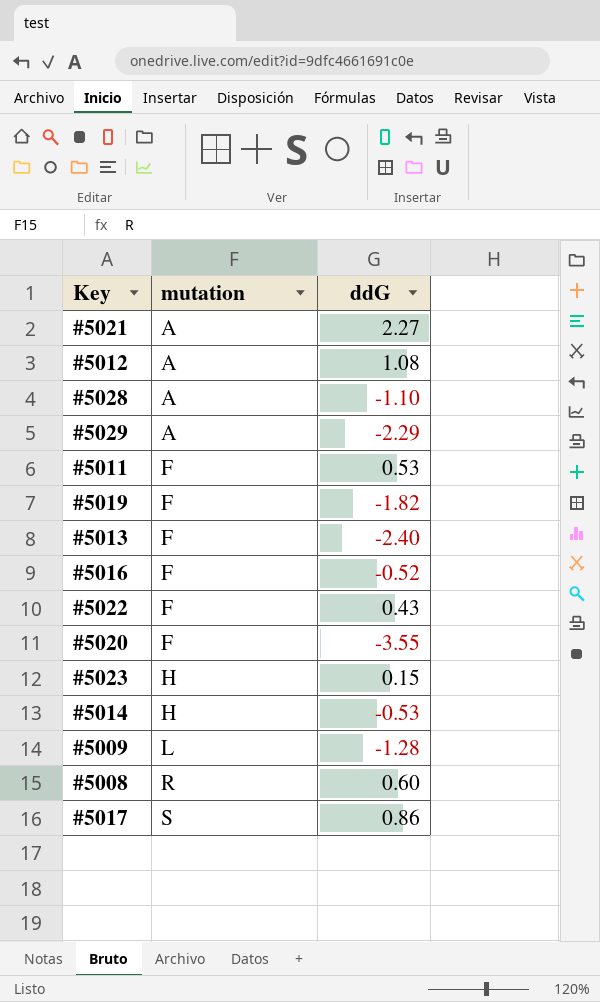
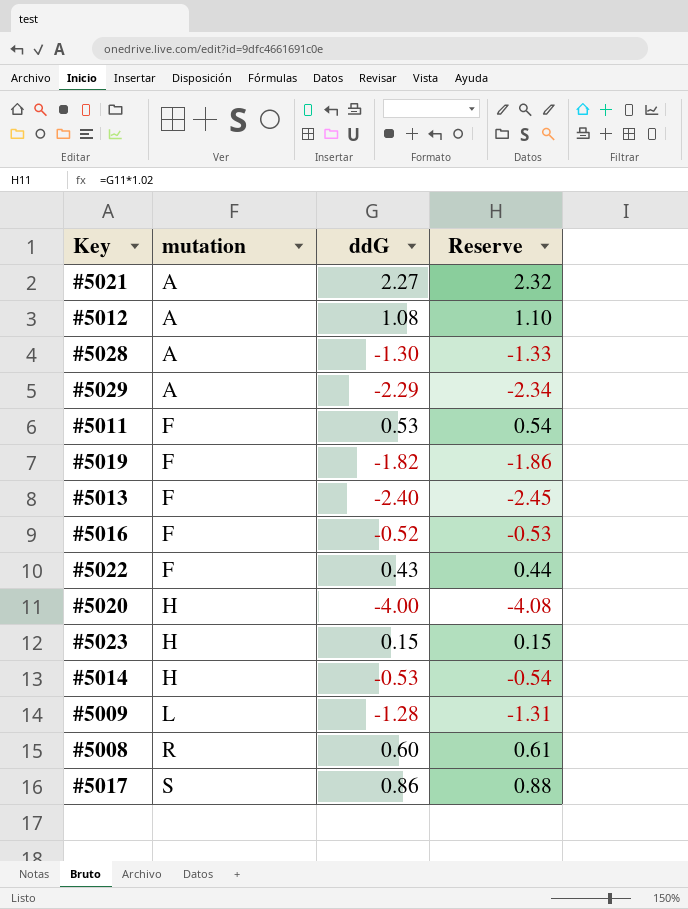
column Reserve | formula: none -> [ddG] * 1.02
#5028 | ddG: -1.10 -> -1.30
#5020 | mutation: F -> H
#5020 | ddG: -3.55 -> -4.00

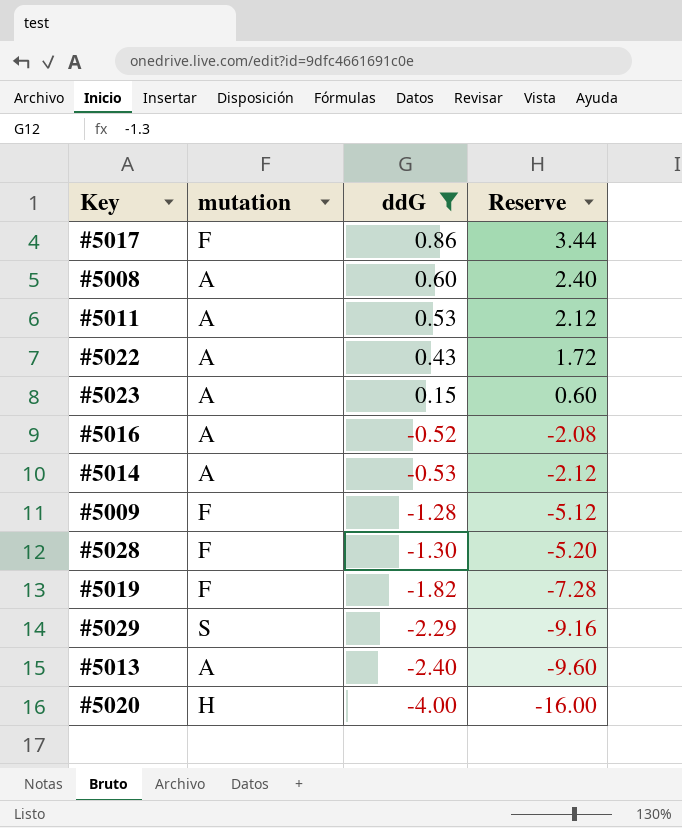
filter: none -> ddG <= 0.86
row order: mutation ascending -> ddG descending
column Reserve | formula: [ddG] * 1.02 -> [ddG] * 4
#5017 | mutation: S -> F
#5008 | mutation: R -> A
#5011 | mutation: F -> A
#5022 | mutation: F -> A
#5023 | mutation: H -> A
#5016 | mutation: F -> A
#5014 | mutation: H -> A
#5009 | mutation: L -> F
#5028 | mutation: A -> F
#5029 | mutation: A -> S
#5013 | mutation: F -> A

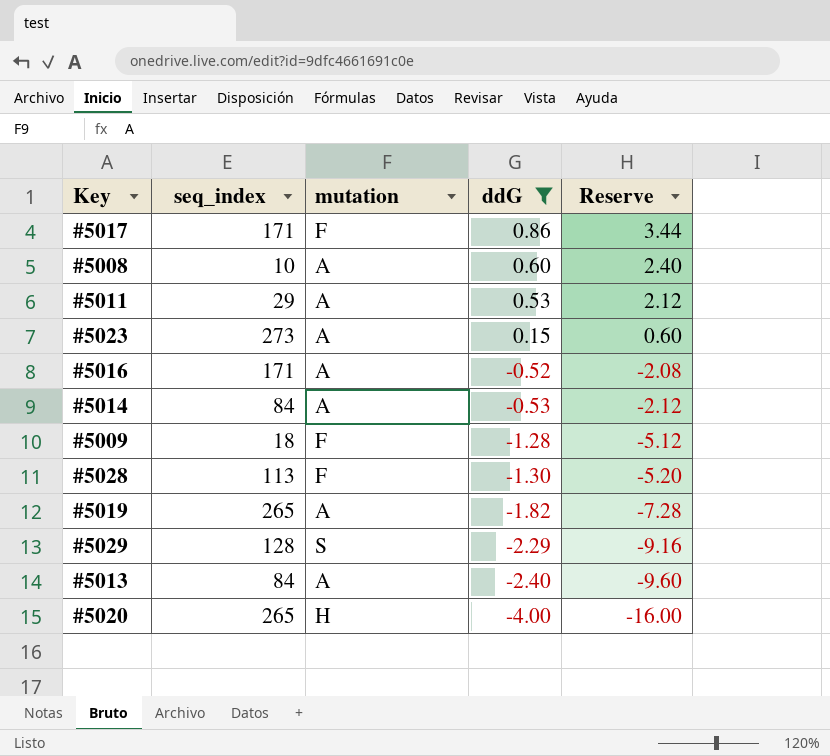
column seq_index | position: none -> 2
row #5022: A | 0.43 | 1.72 -> none
#5019 | mutation: F -> A

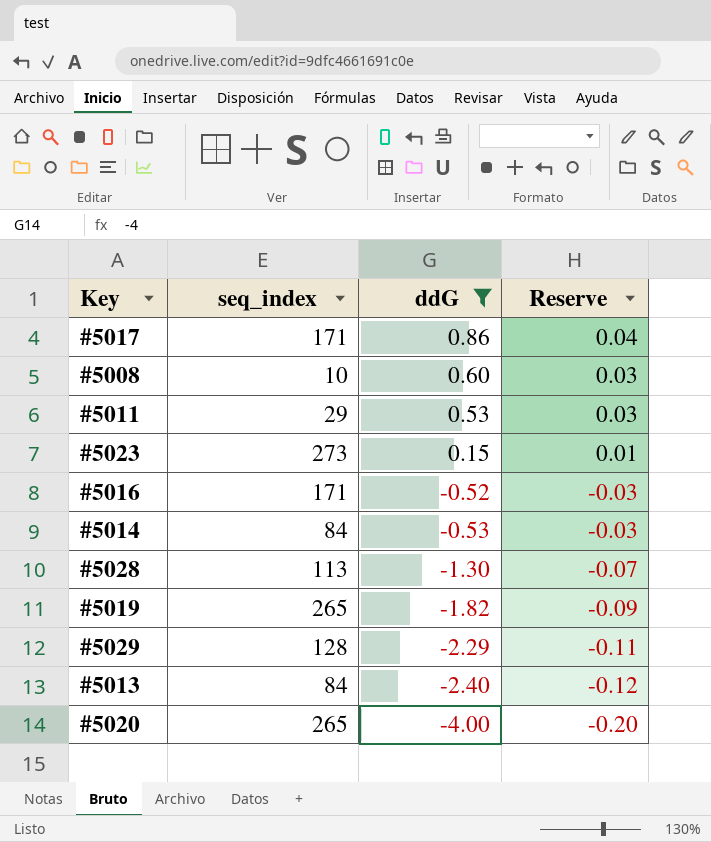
column mutation | position: 3 -> none
column Reserve | formula: [ddG] * 4 -> [ddG] * 0.05
row #5009: 18 | F | -1.28 | -5.12 -> none

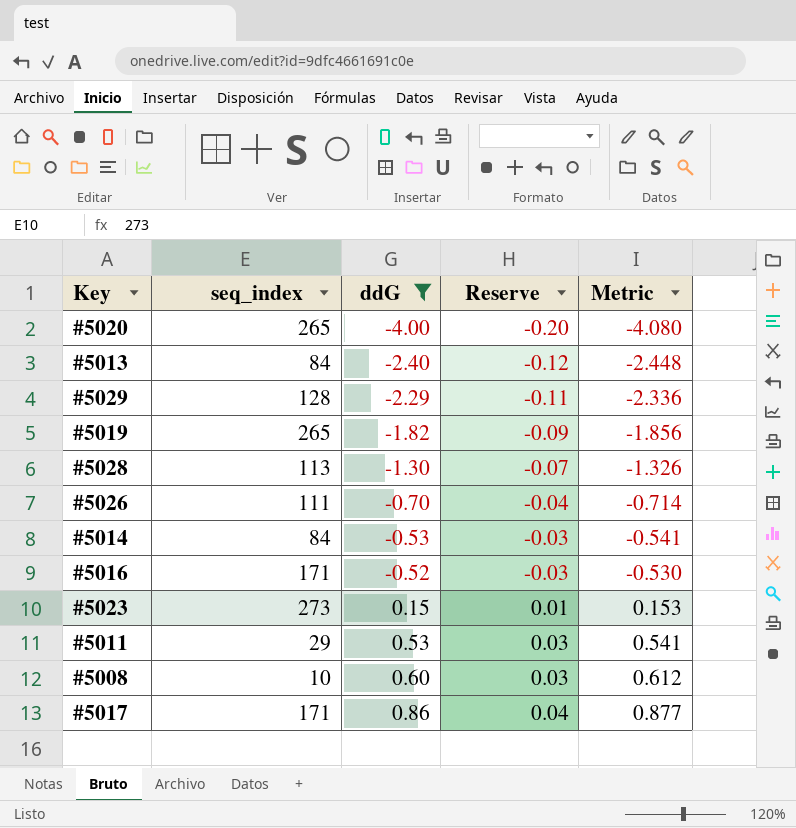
row order: ddG descending -> ddG ascending
column Metric | formula: none -> [ddG] * 1.02
row #5026: none -> 111 | -0.70 | -0.04 | -0.714

